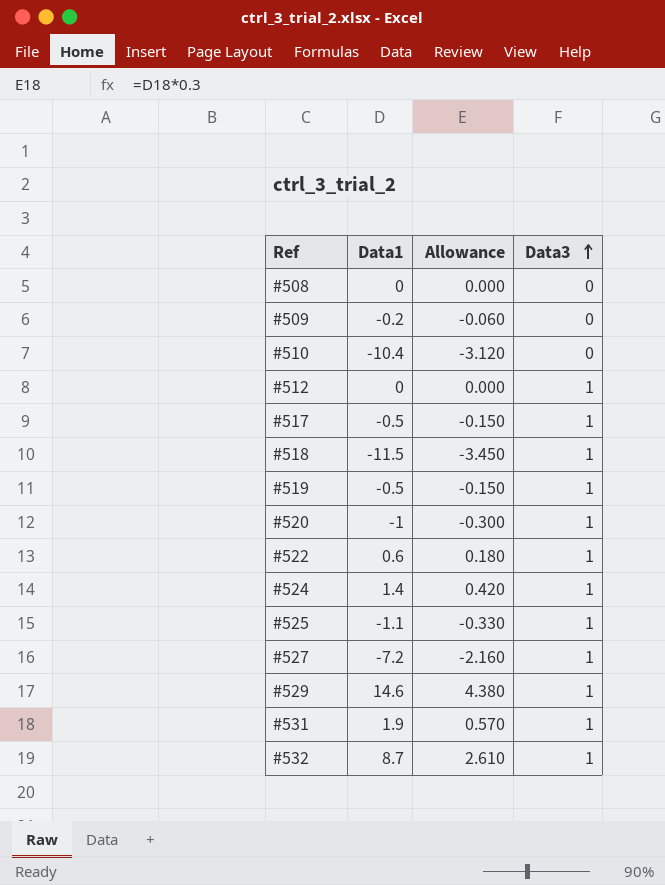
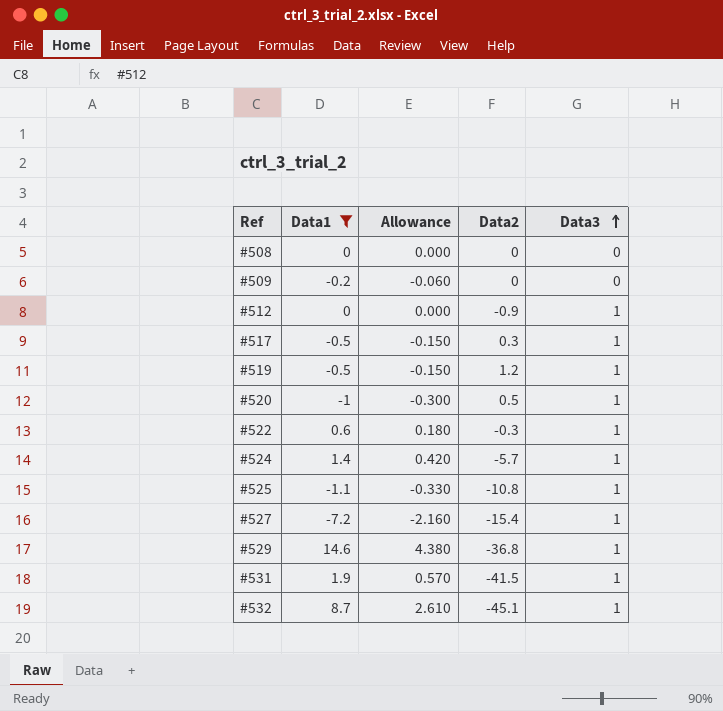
filter: none -> Data1 >= -7.2
column Data2 | position: none -> 4

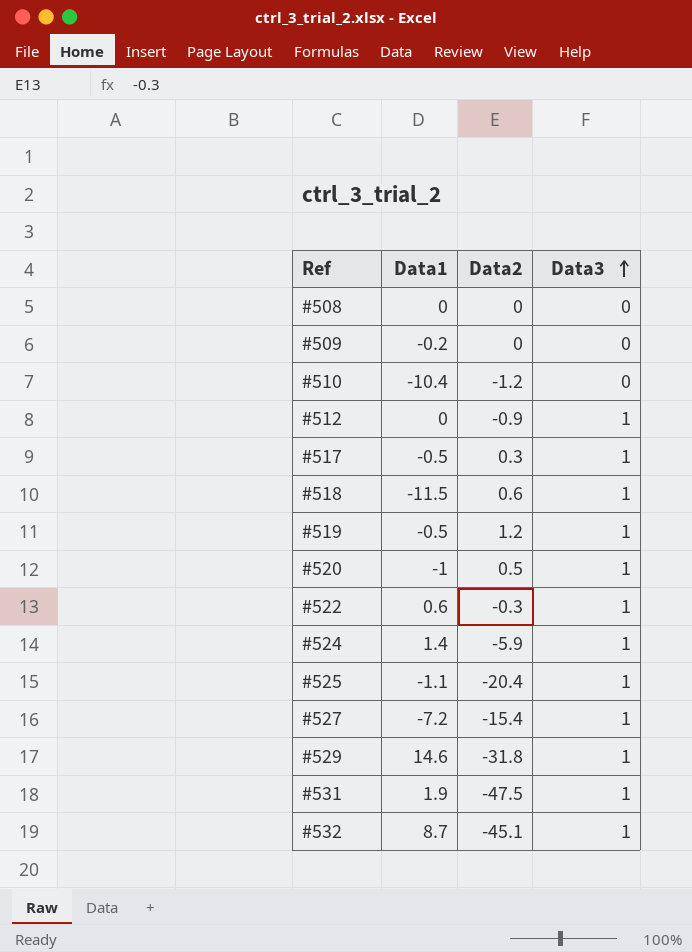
filter: Data1 >= -7.2 -> none
column Allowance | formula: [Data1] * 0.3 -> none
#524 | Data2: -5.7 -> -5.9
#525 | Data2: -10.8 -> -20.4
#529 | Data2: -36.8 -> -31.8
#531 | Data2: -41.5 -> -47.5

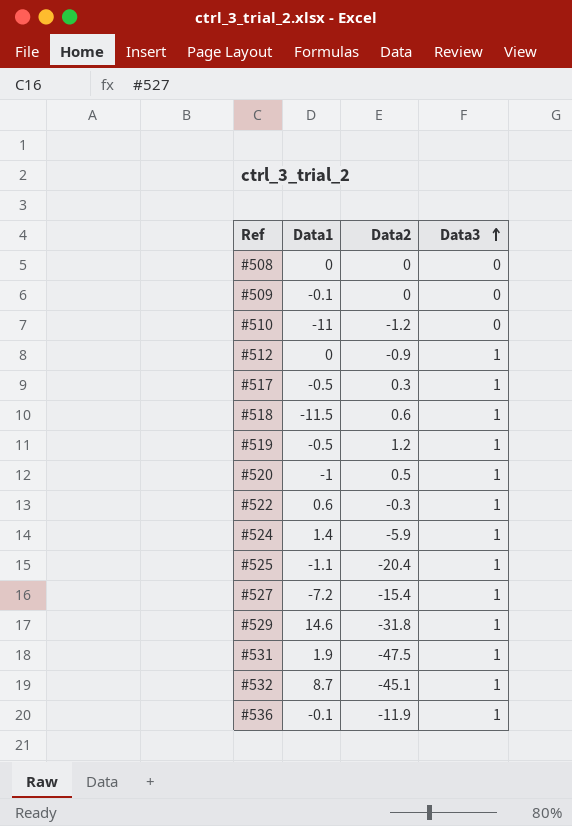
#509 | Data1: -0.2 -> -0.1
#510 | Data1: -10.4 -> -11
row #536: none -> -0.1 | -11.9 | 1

